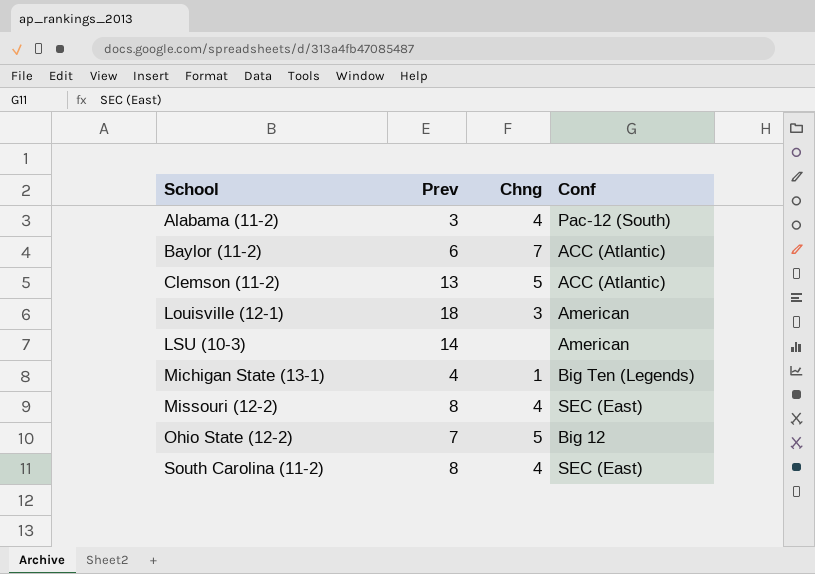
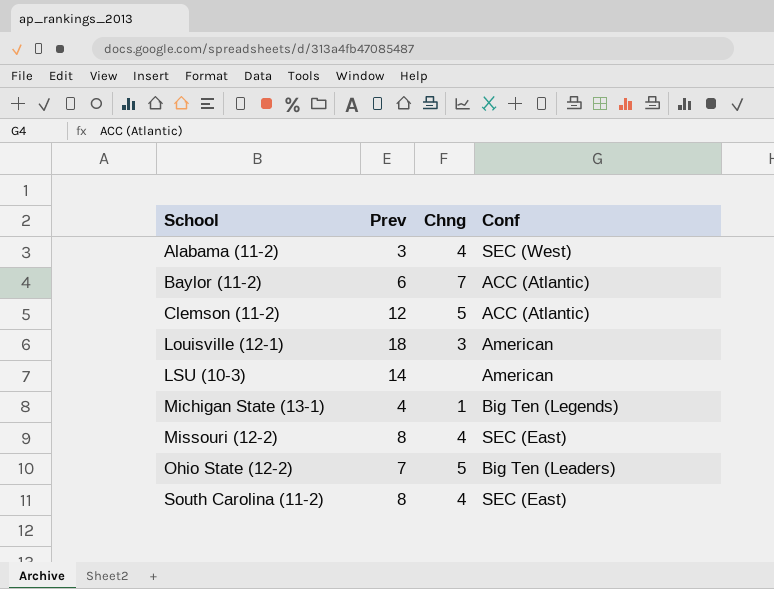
Alabama (11-2) | Conf: Pac-12 (South) -> SEC (West)
Clemson (11-2) | Prev: 13 -> 12
Ohio State (12-2) | Conf: Big 12 -> Big Ten (Leaders)

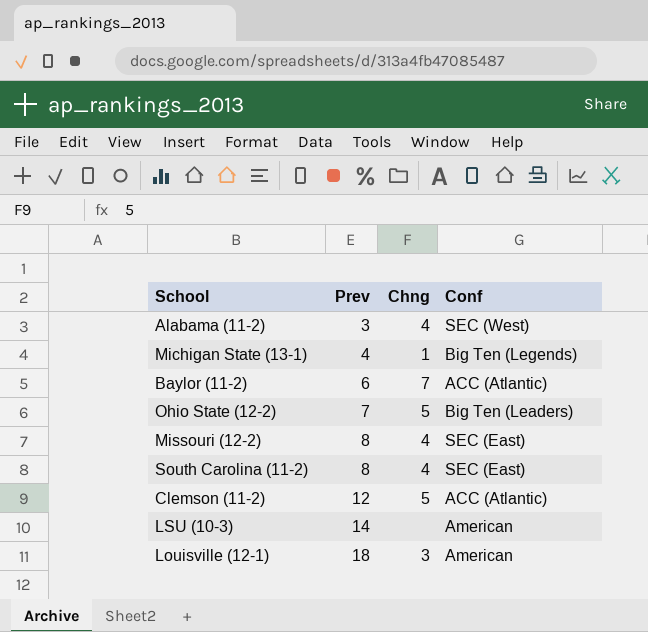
row order: School ascending -> Prev ascending

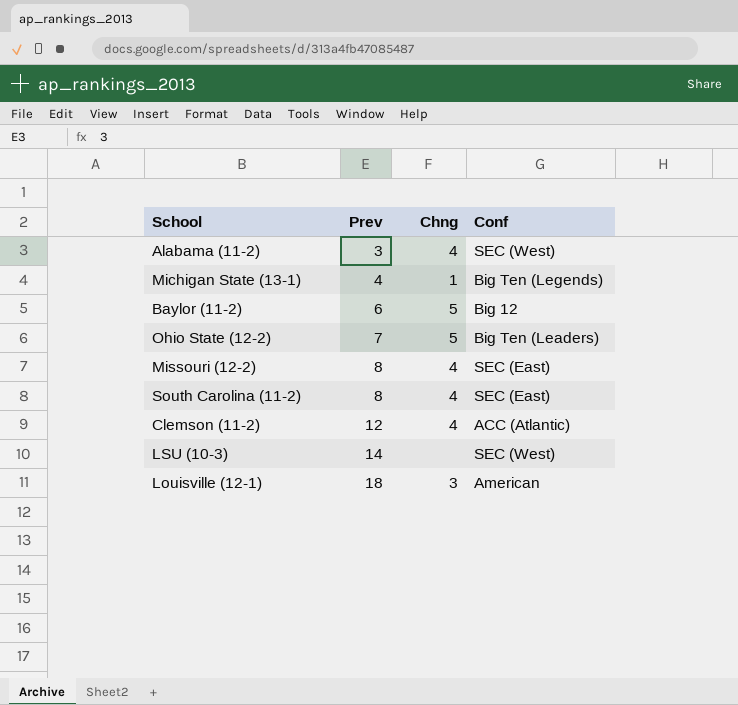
Baylor (11-2) | Chng: 7 -> 5
Baylor (11-2) | Conf: ACC (Atlantic) -> Big 12
Clemson (11-2) | Chng: 5 -> 4
LSU (10-3) | Conf: American -> SEC (West)

